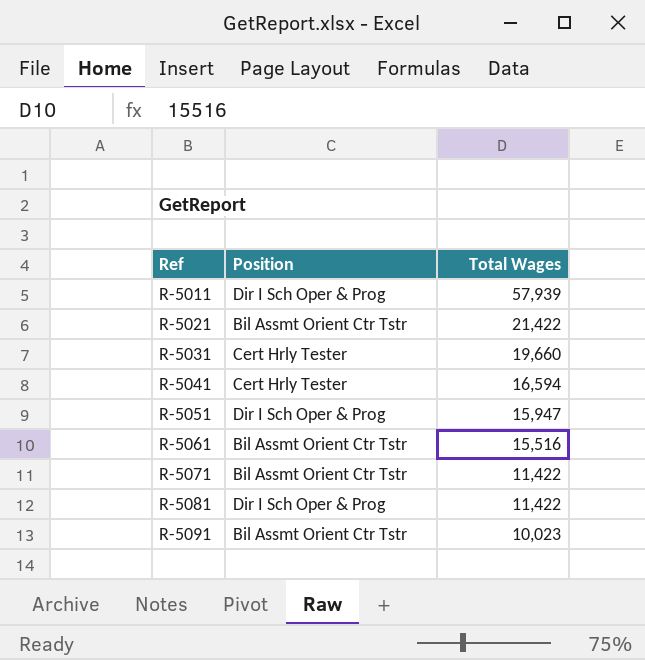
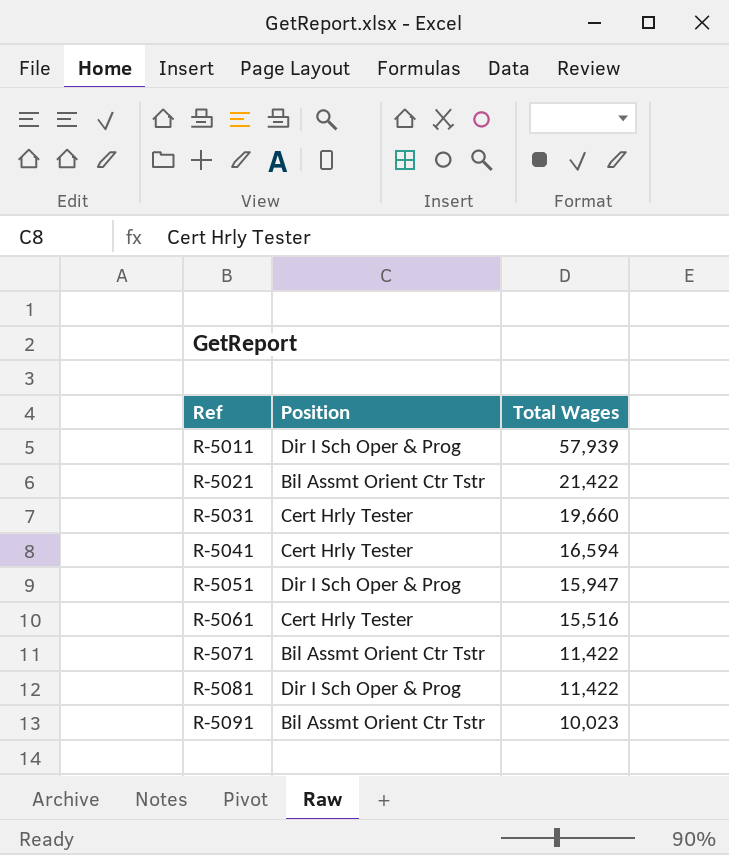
R-5061 | Position: Bil Assmt Orient Ctr Tstr -> Cert Hrly Tester

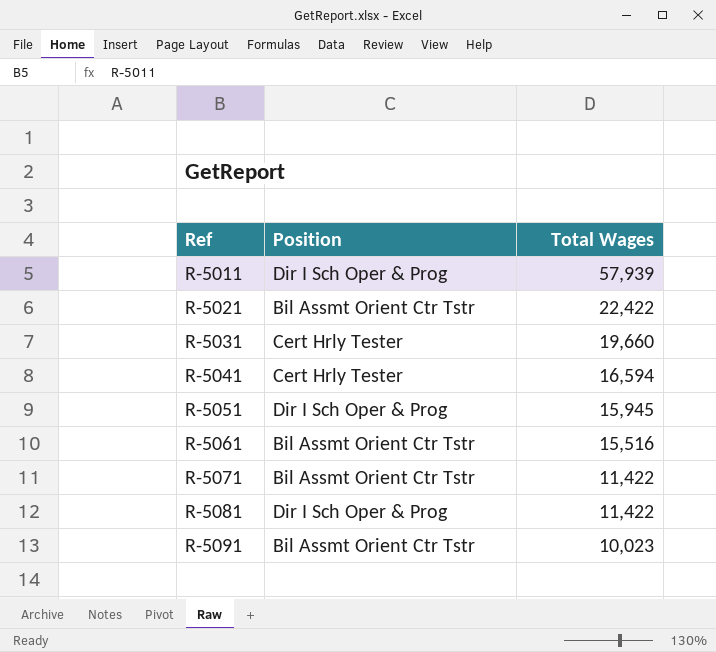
R-5021 | Total Wages: 21,422 -> 22,422
R-5051 | Total Wages: 15,947 -> 15,945
R-5061 | Position: Cert Hrly Tester -> Bil Assmt Orient Ctr Tstr

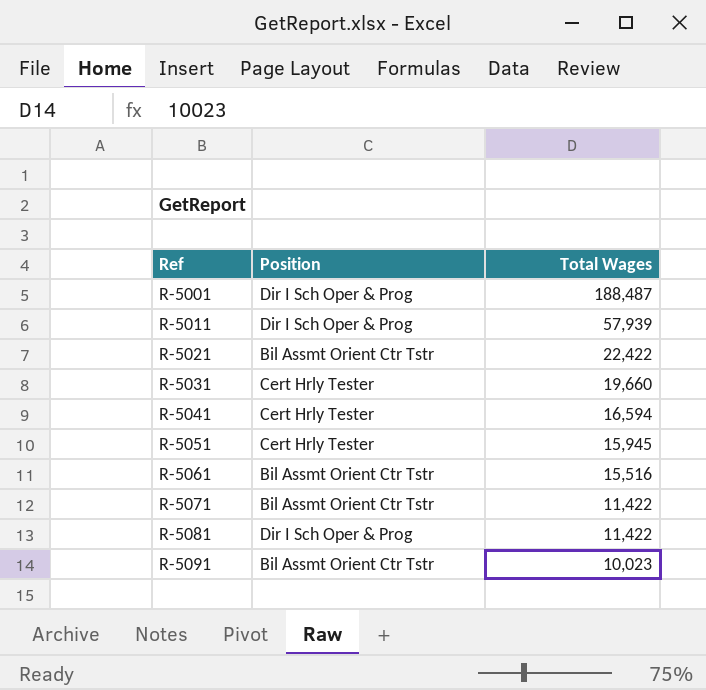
row R-5001: none -> Dir I Sch Oper & Prog | 188,487
R-5051 | Position: Dir I Sch Oper & Prog -> Cert Hrly Tester

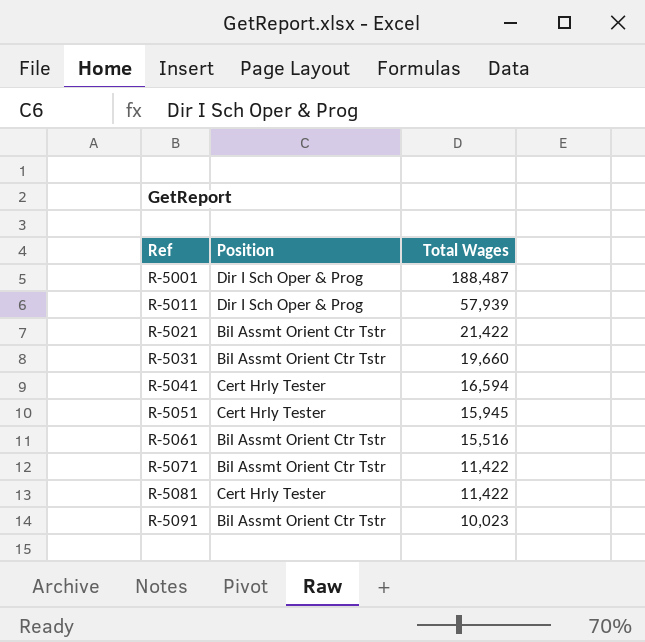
R-5021 | Total Wages: 22,422 -> 21,422
R-5031 | Position: Cert Hrly Tester -> Bil Assmt Orient Ctr Tstr
R-5081 | Position: Dir I Sch Oper & Prog -> Cert Hrly Tester

